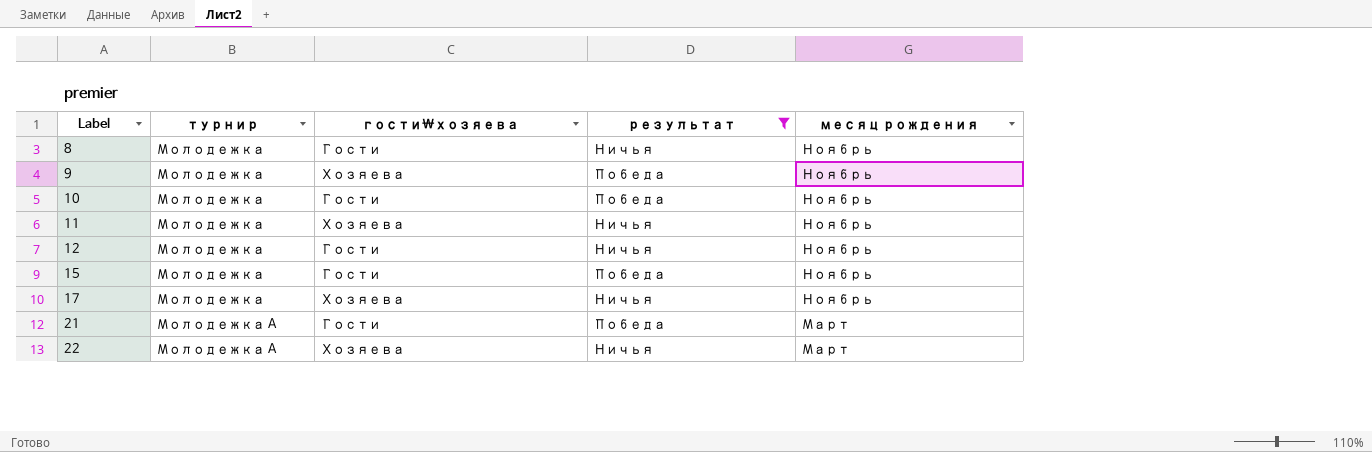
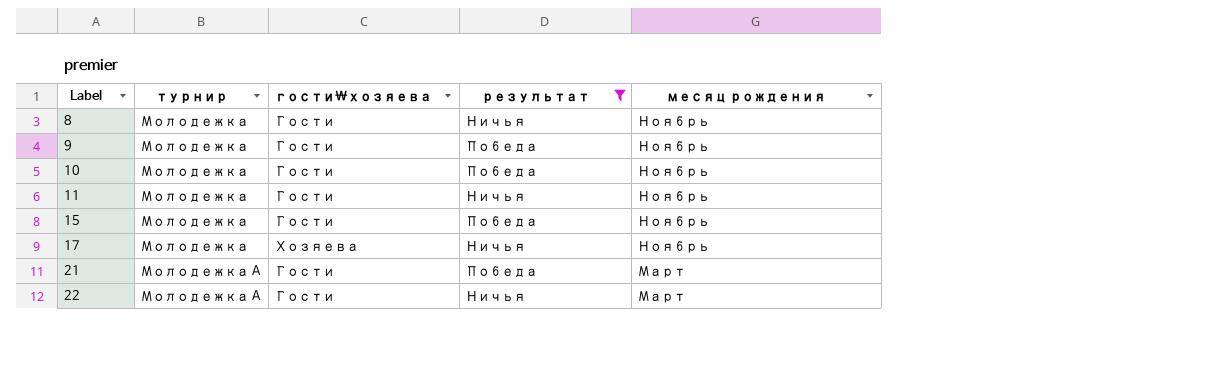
row 12: Молодежка | Гости | Ничья | Ноябрь -> none
9 | гости\хозяева: Хозяева -> Гости
11 | гости\хозяева: Хозяева -> Гости
22 | гости\хозяева: Хозяева -> Гости

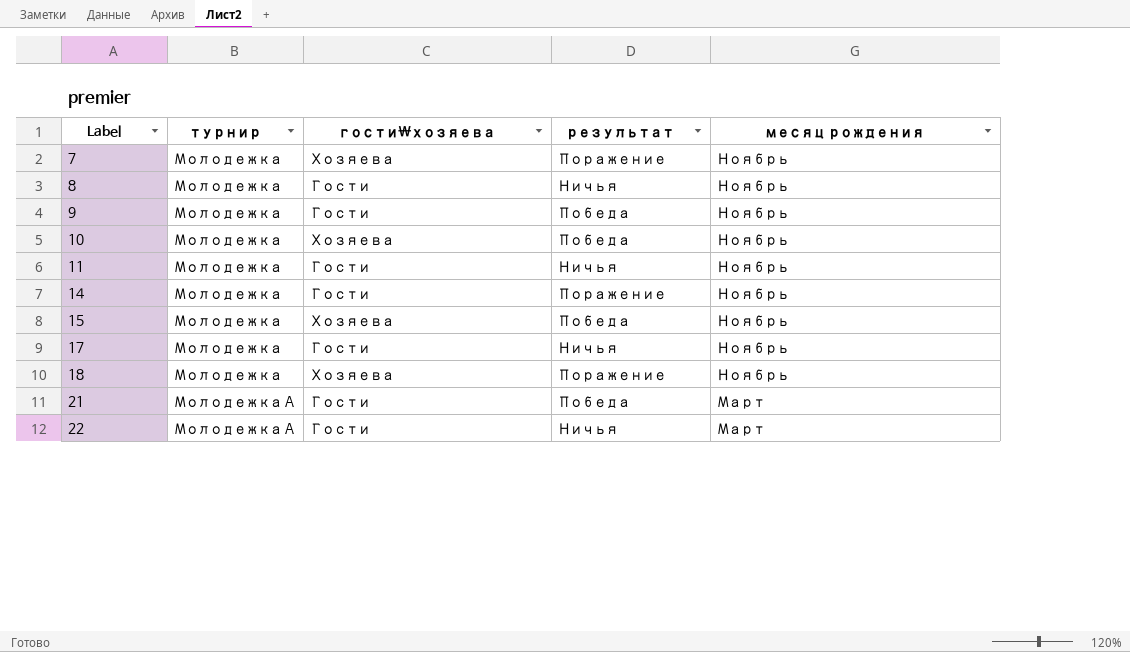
filter: результат != Поражение -> none
10 | гости\хозяева: Гости -> Хозяева
15 | гости\хозяева: Гости -> Хозяева
17 | гости\хозяева: Хозяева -> Гости

